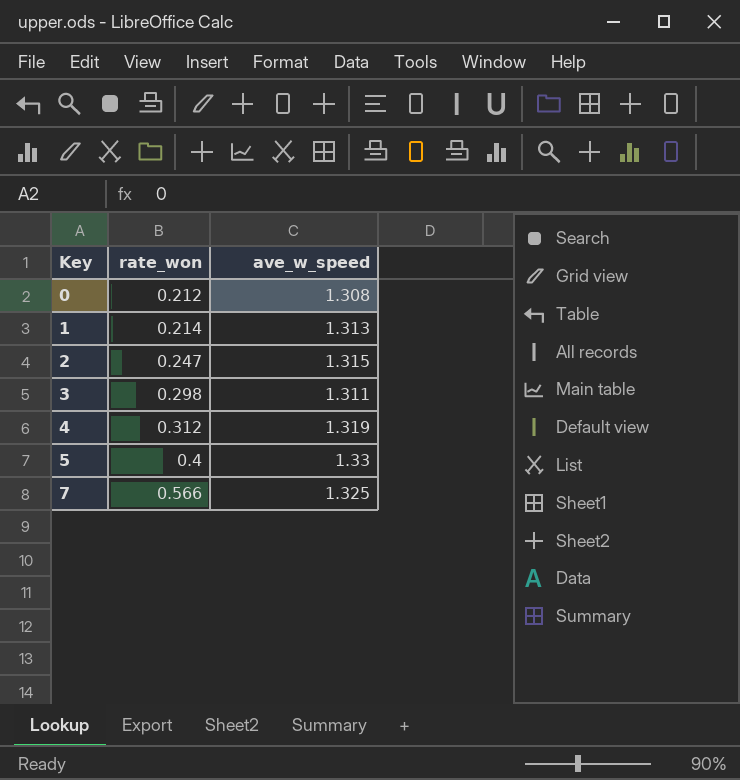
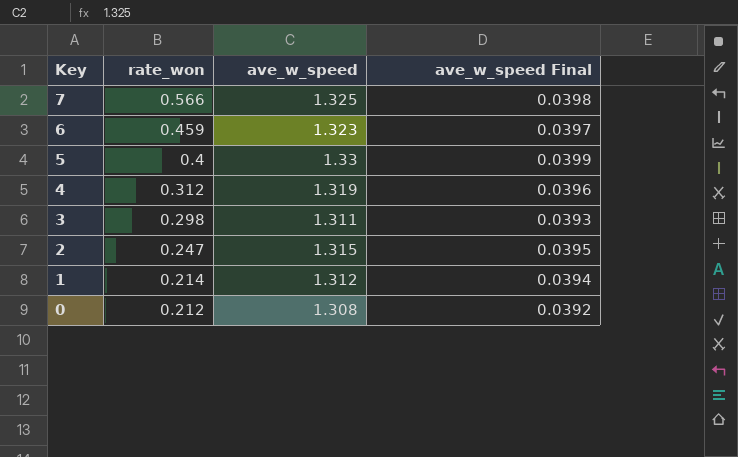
row order: Key ascending -> Key descending
column ave_w_speed Final | formula: none -> [ave_w_speed] * 0.03
row 6: none -> 0.459 | 1.323 | 0.0397
1 | ave_w_speed: 1.313 -> 1.312

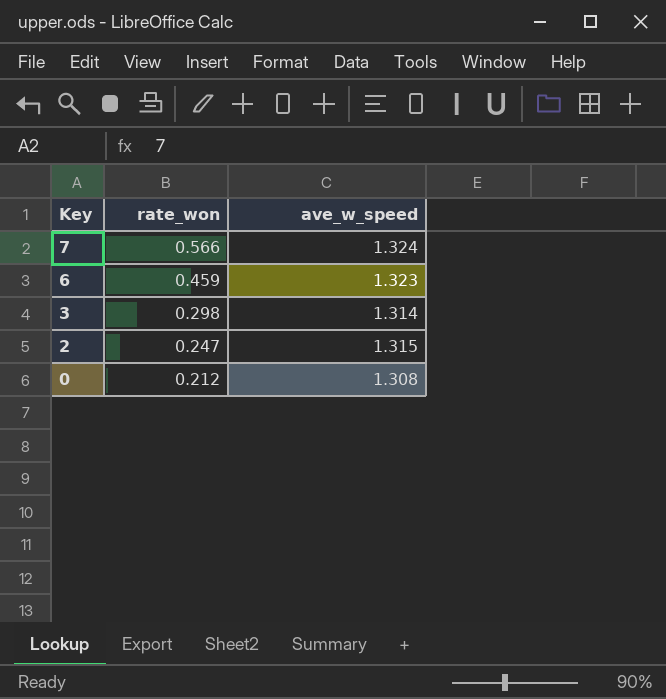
column ave_w_speed Final | formula: [ave_w_speed] * 0.03 -> none
row 5: 0.4 | 1.33 | 0.0399 -> none
row 4: 0.312 | 1.319 | 0.0396 -> none
row 1: 0.214 | 1.312 | 0.0394 -> none
7 | ave_w_speed: 1.325 -> 1.324
3 | ave_w_speed: 1.311 -> 1.314

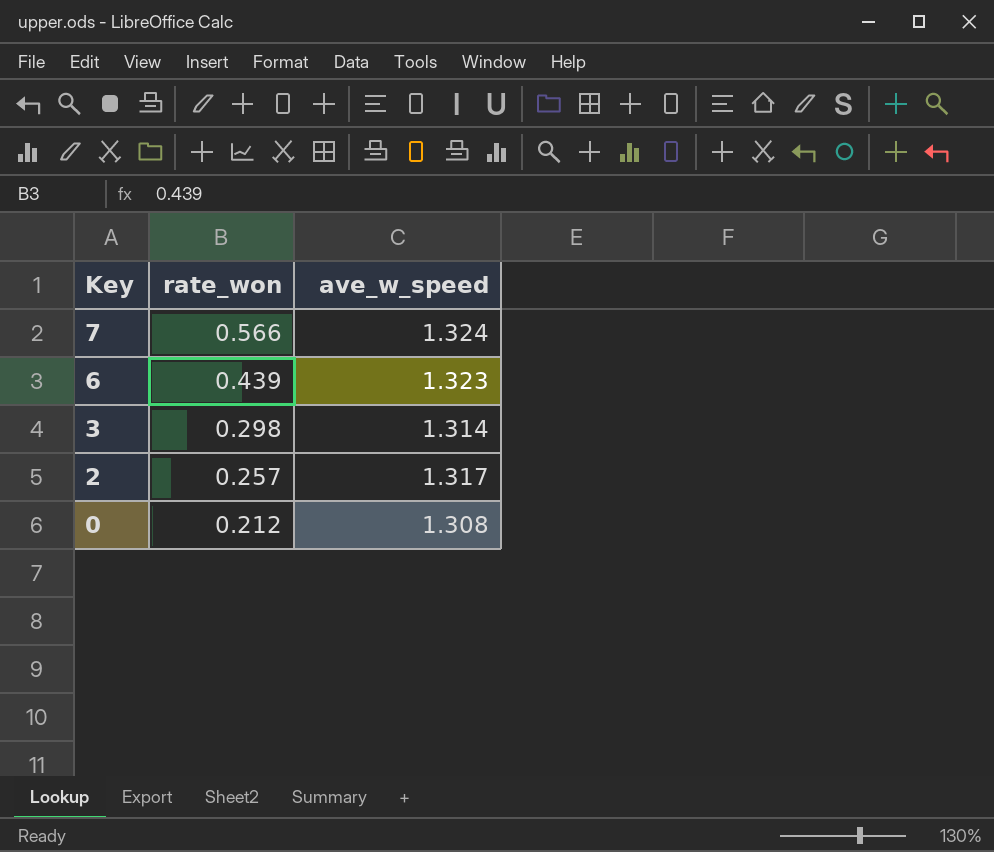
6 | rate_won: 0.459 -> 0.439
2 | rate_won: 0.247 -> 0.257
2 | ave_w_speed: 1.315 -> 1.317

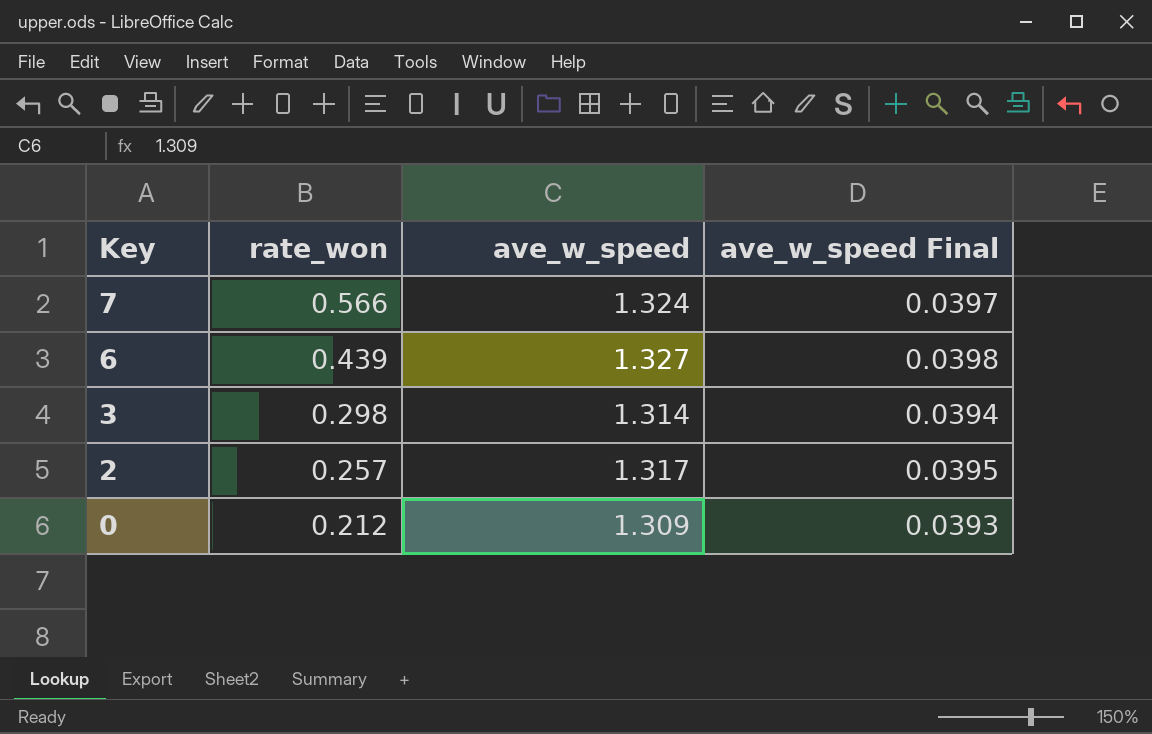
column ave_w_speed Final | formula: none -> [ave_w_speed] * 0.03
6 | ave_w_speed: 1.323 -> 1.327
0 | ave_w_speed: 1.308 -> 1.309

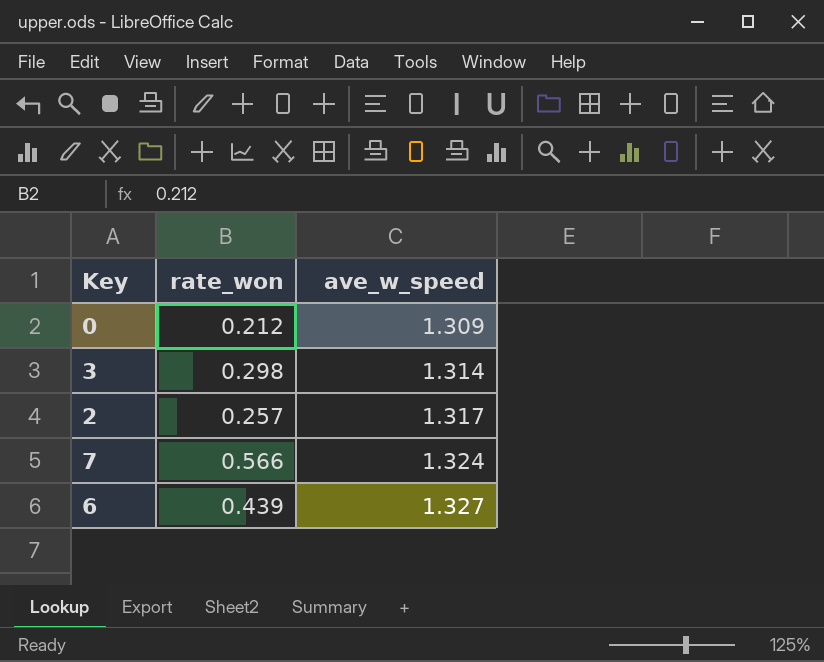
row order: Key descending -> ave_w_speed ascending
column ave_w_speed Final | formula: [ave_w_speed] * 0.03 -> none

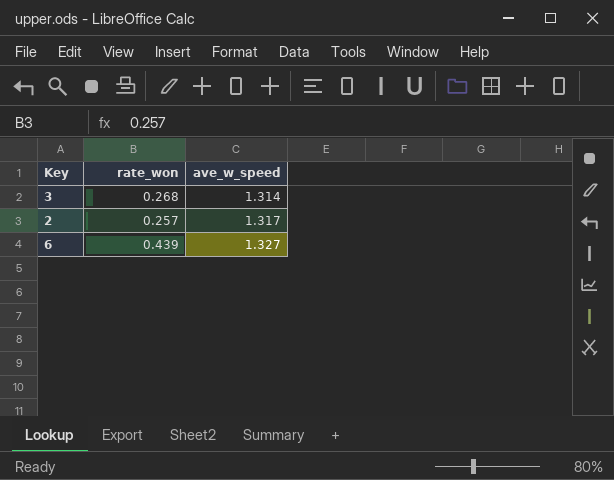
row 0: 0.212 | 1.309 -> none
row 7: 0.566 | 1.324 -> none
3 | rate_won: 0.298 -> 0.268

